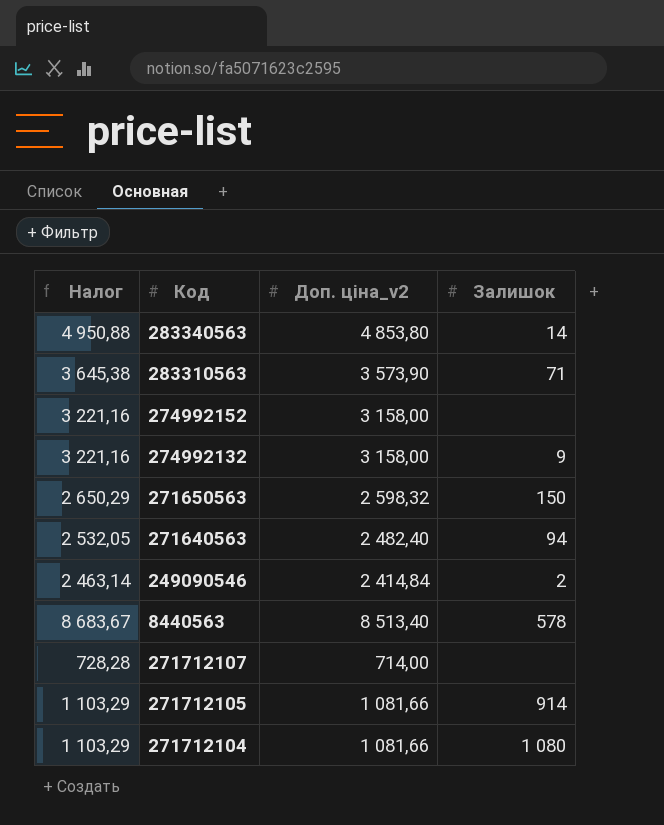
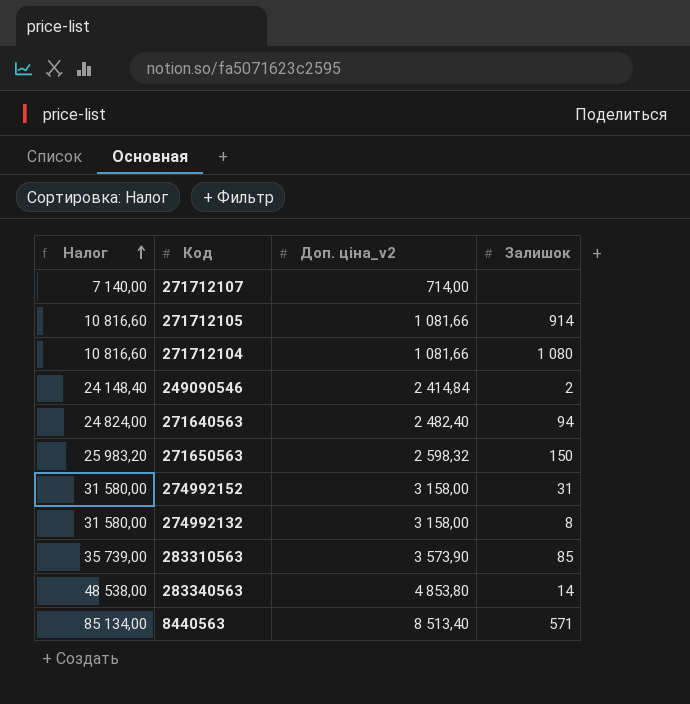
row order: none -> Налог ascending
column Налог | formula: [Доп. ціна_v2] * 1,02 -> [Доп. ціна_v2] * 10
274992152 | Залишок: none -> 31
274992132 | Залишок: 9 -> 8
283310563 | Залишок: 71 -> 85
8440563 | Залишок: 578 -> 571

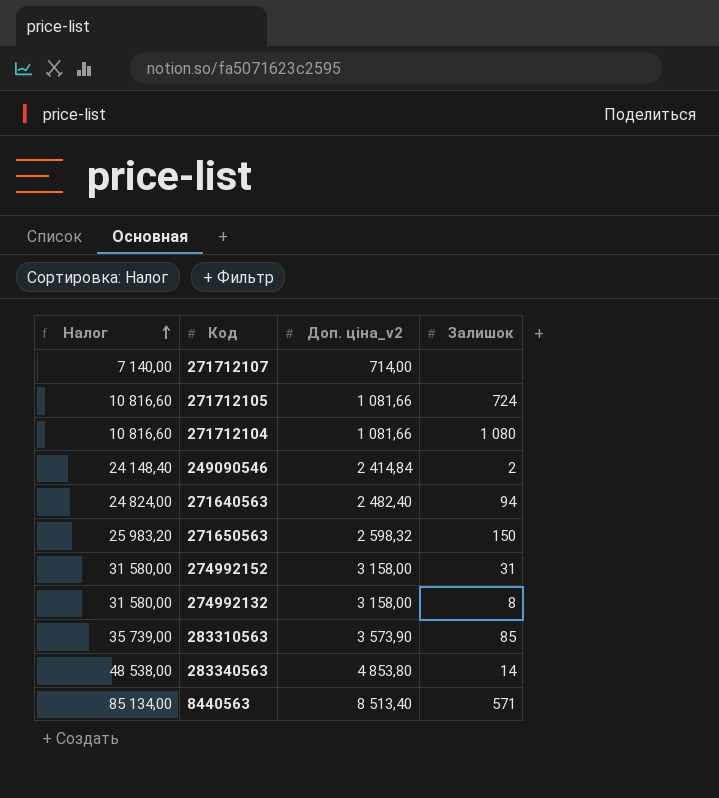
271712105 | Залишок: 914 -> 724

